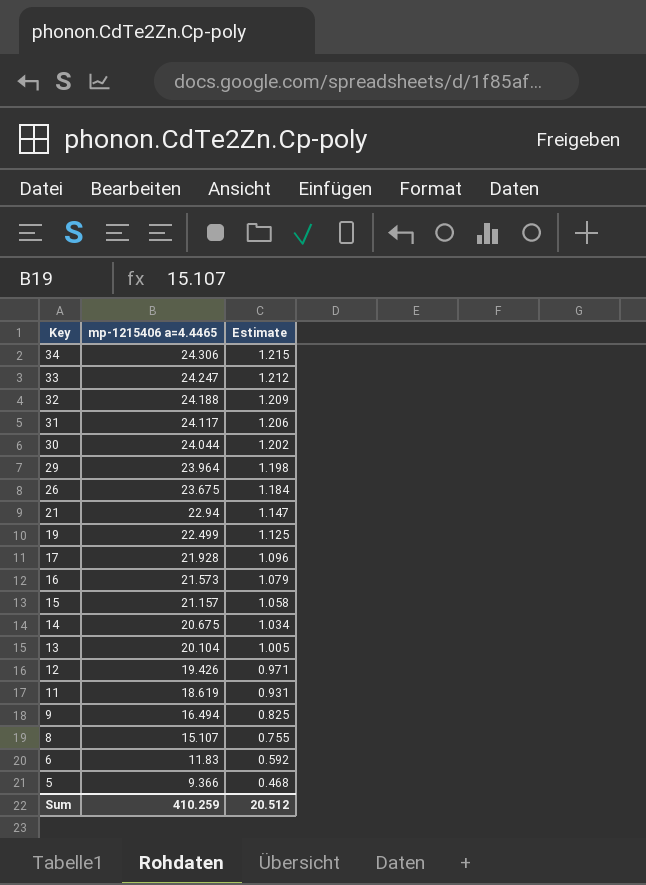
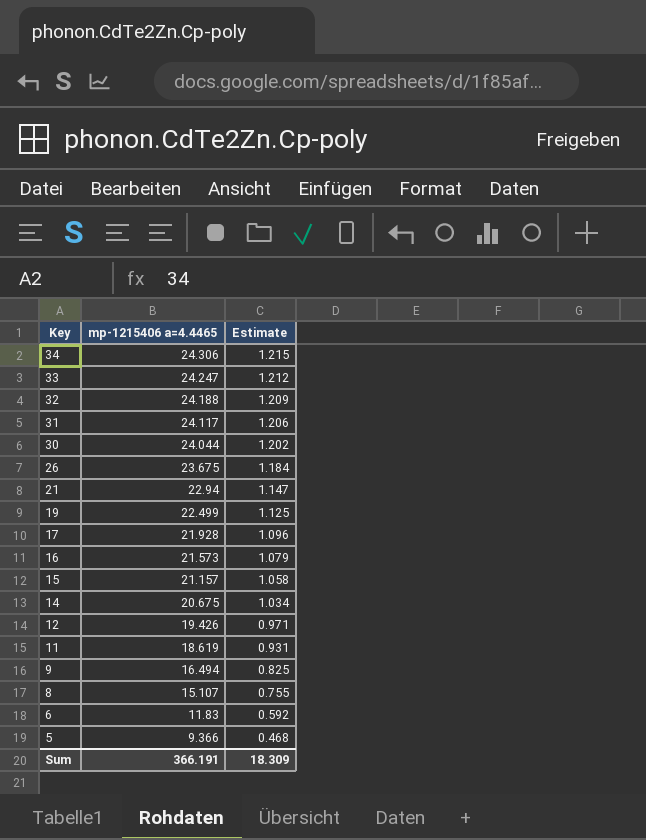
row 29: 23.964 | 1.198 -> none
row 13: 20.104 | 1.005 -> none
Sum | mp-1215406 a=4.4465: 410.259 -> 366.191
Sum | Estimate: 20.512 -> 18.309

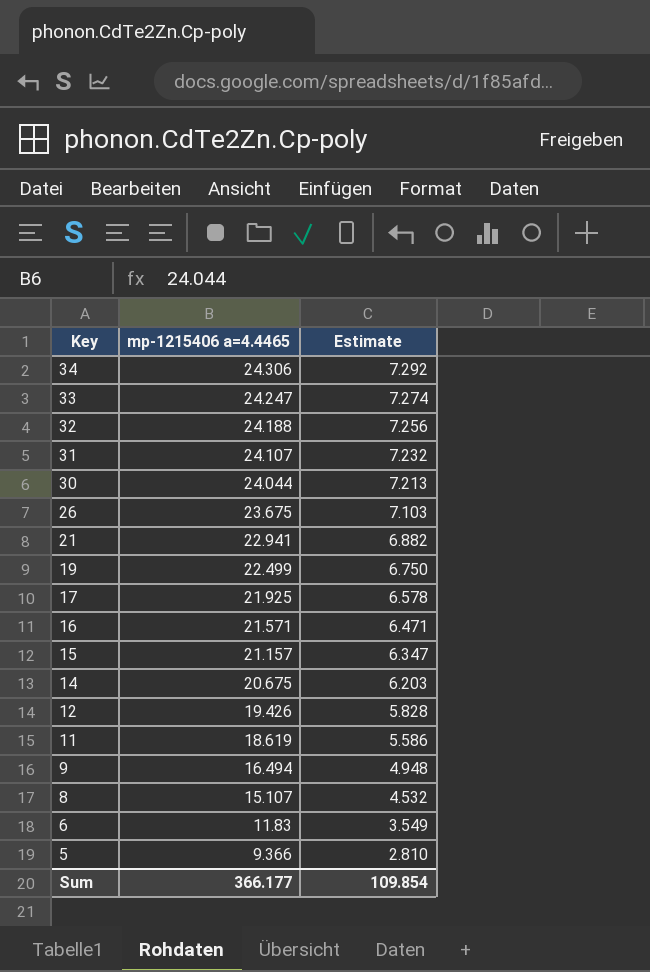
column Estimate | formula: [mp-1215406 a=4.4465] * 0.05 -> [mp-1215406 a=4.4465] * 0.3
31 | mp-1215406 a=4.4465: 24.117 -> 24.107
21 | mp-1215406 a=4.4465: 22.94 -> 22.941
17 | mp-1215406 a=4.4465: 21.928 -> 21.925
16 | mp-1215406 a=4.4465: 21.573 -> 21.571
Sum | mp-1215406 a=4.4465: 366.191 -> 366.177
Sum | Estimate: 18.309 -> 109.854

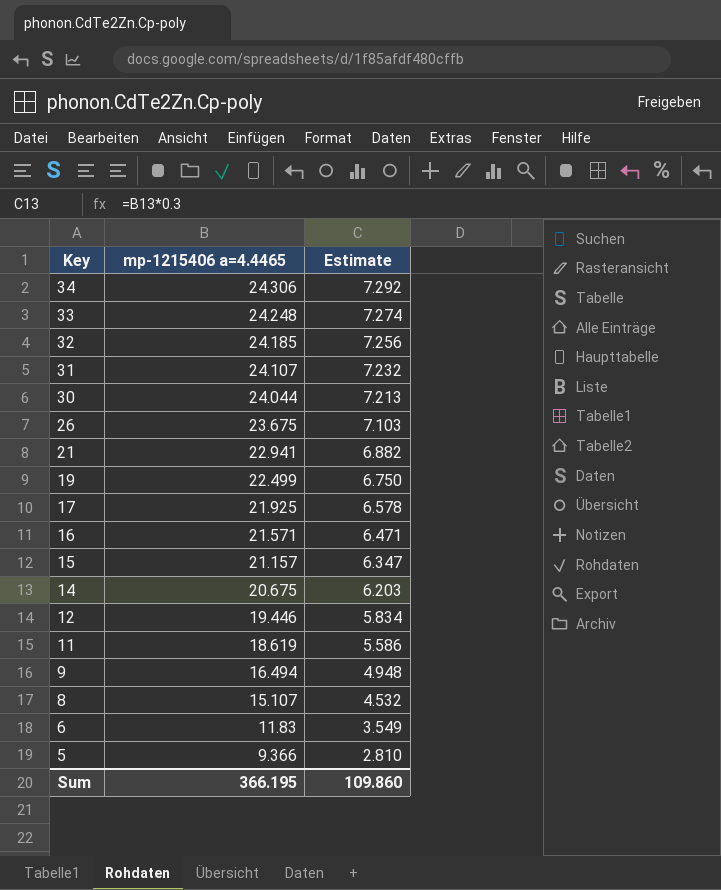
33 | mp-1215406 a=4.4465: 24.247 -> 24.248
32 | mp-1215406 a=4.4465: 24.188 -> 24.185
12 | mp-1215406 a=4.4465: 19.426 -> 19.446
12 | Estimate: 5.828 -> 5.834
Sum | mp-1215406 a=4.4465: 366.177 -> 366.195
Sum | Estimate: 109.854 -> 109.860

